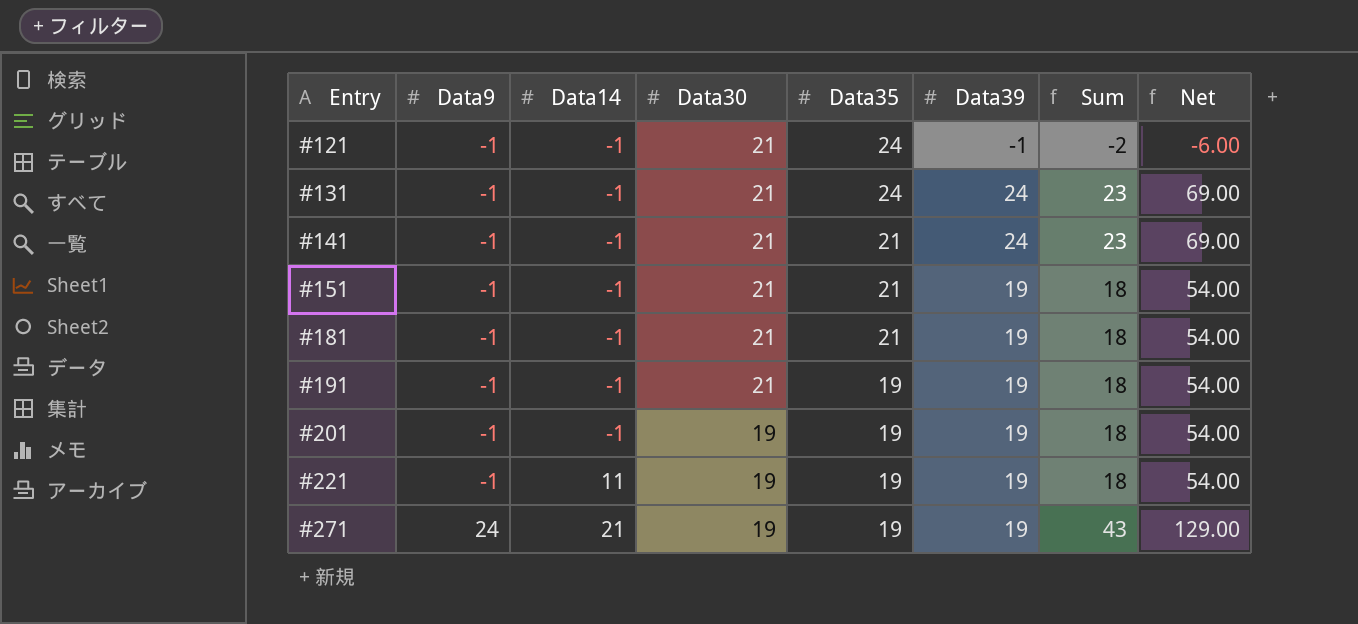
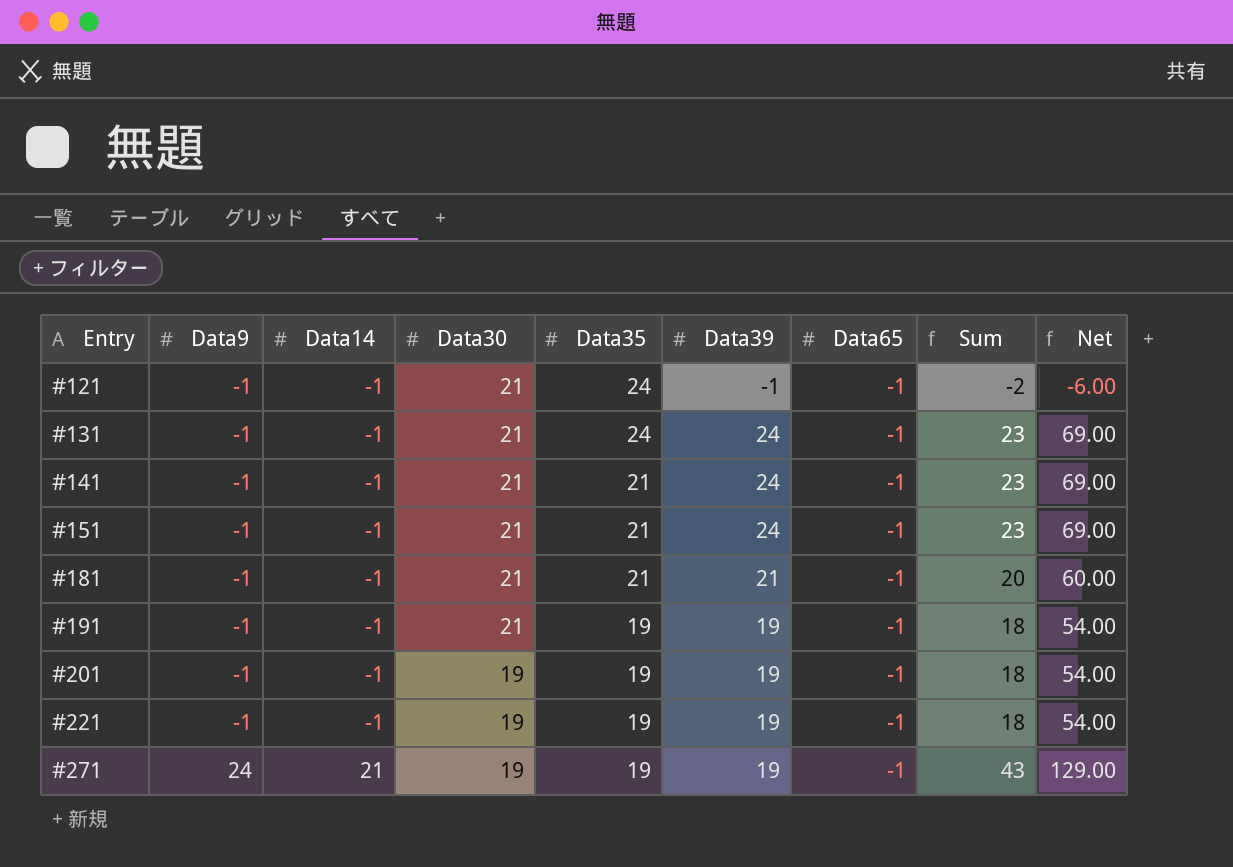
column Data65 | position: none -> 7
#151 | Data39: 19 -> 24
#151 | Sum: 18 -> 23
#151 | Net: 54.00 -> 69.00
#181 | Data39: 19 -> 21
#181 | Sum: 18 -> 20
#181 | Net: 54.00 -> 60.00
#221 | Data14: 11 -> -1

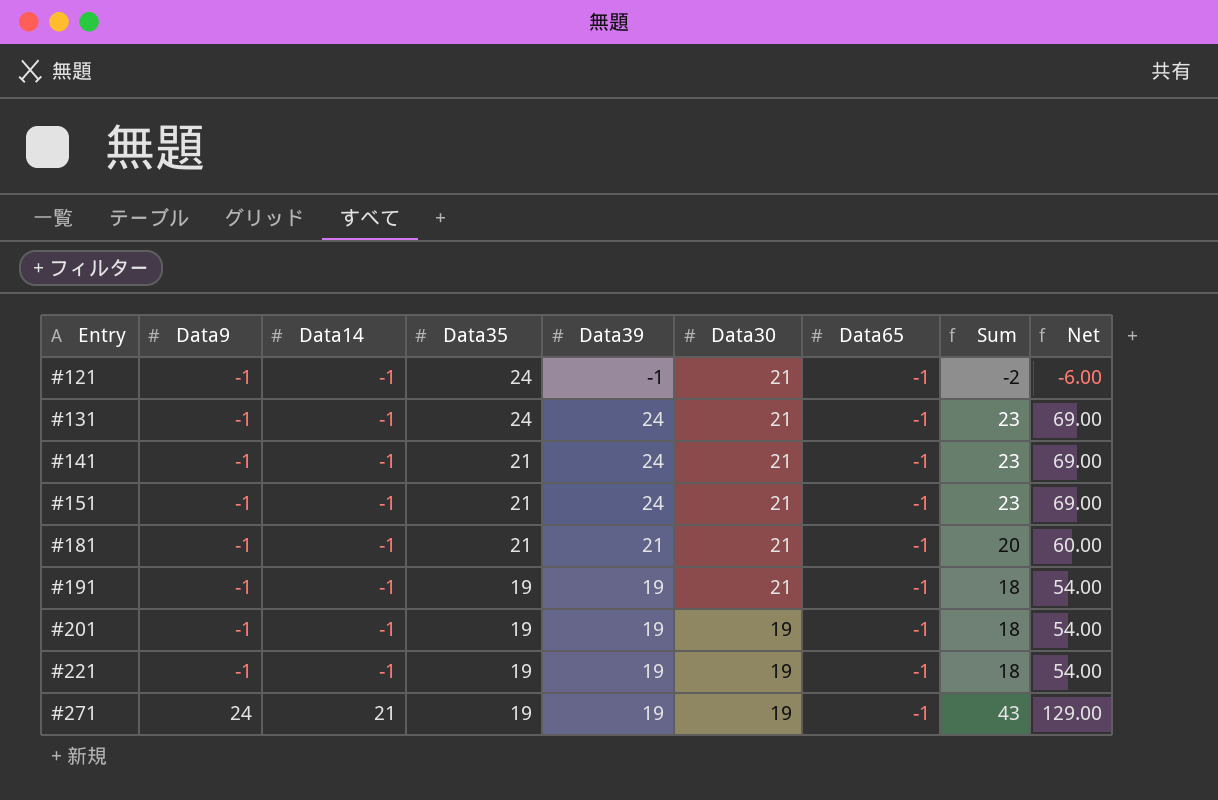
column Data30 | position: 4 -> 6

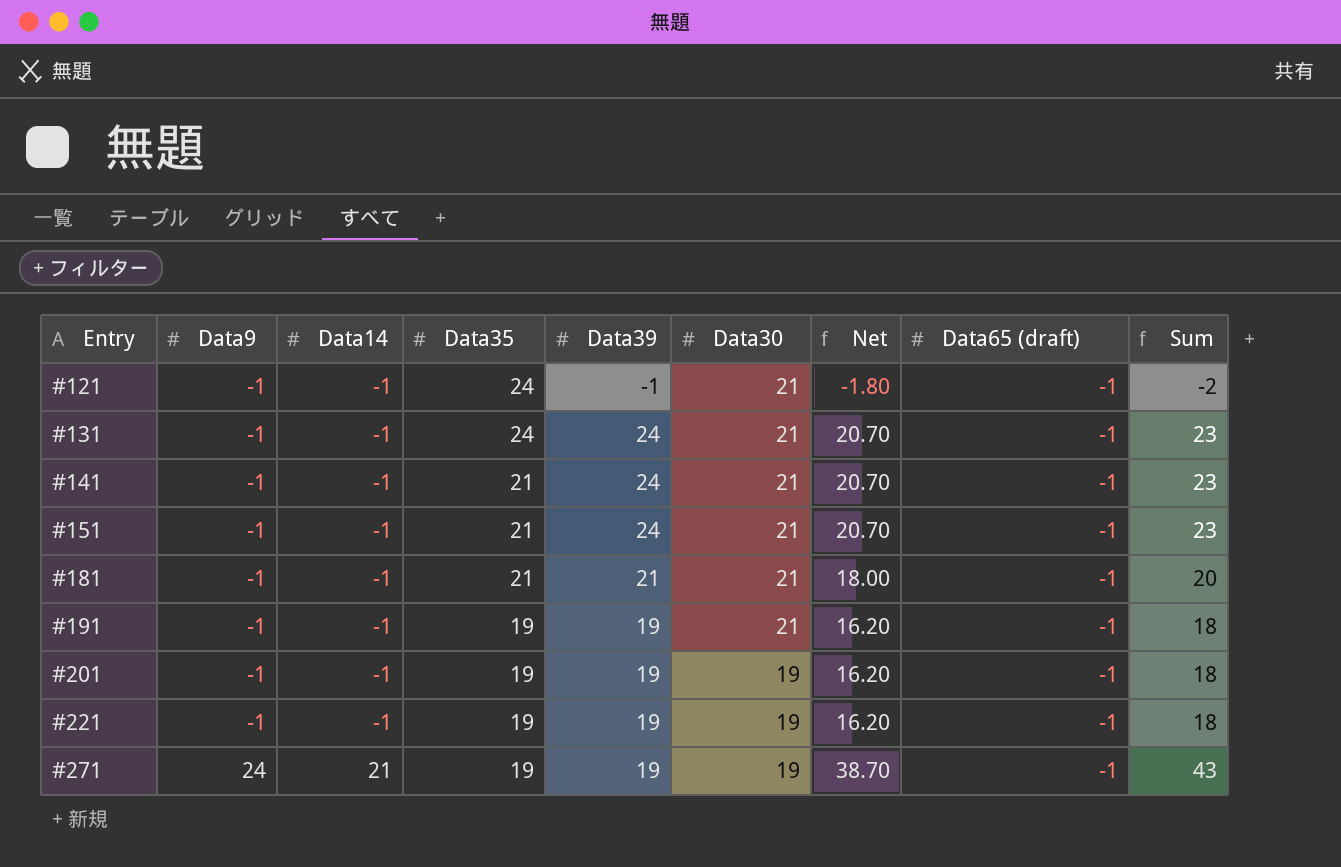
column Net | formula: [Sum] * 3 -> [Sum] * 0.9
column Net | position: 9 -> 7
column name: Data65 -> Data65 (draft)

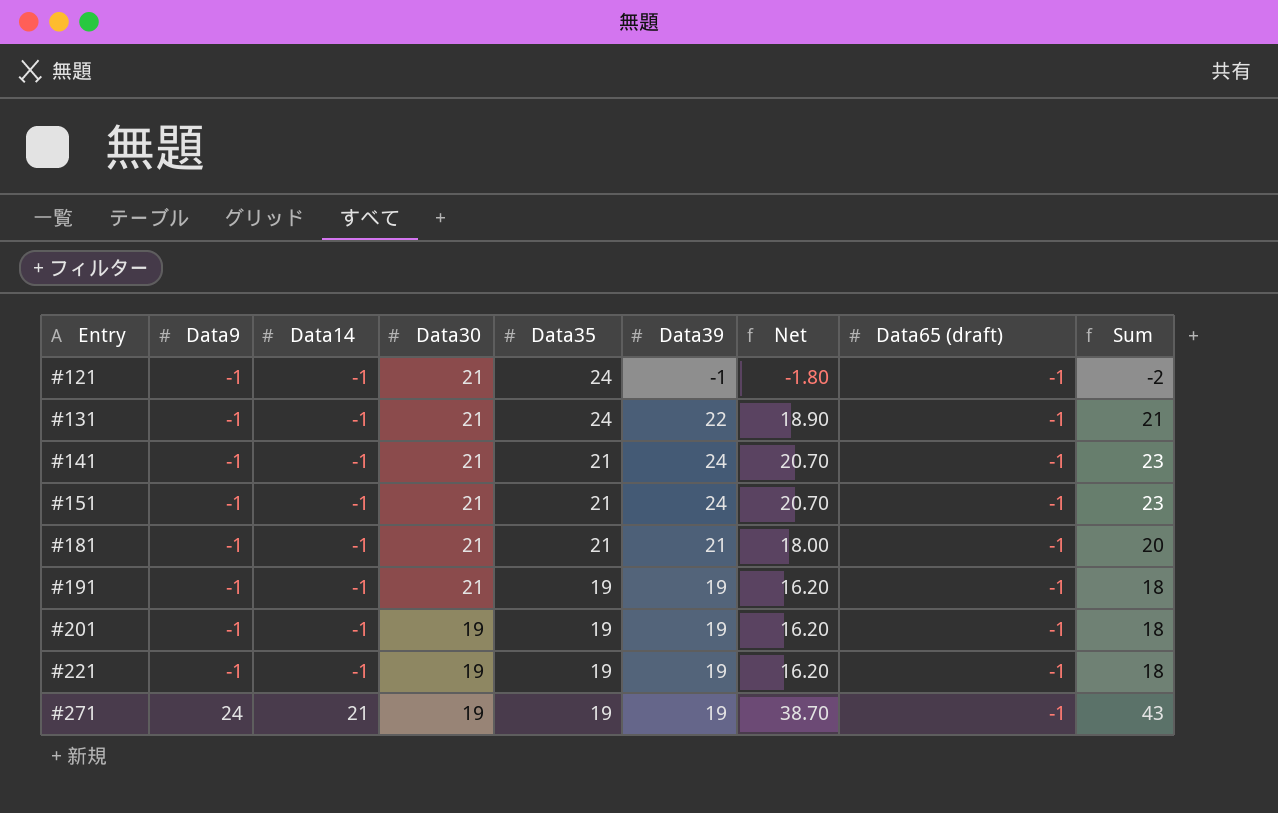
column Data30 | position: 6 -> 4
#131 | Data39: 24 -> 22
#131 | Net: 20.70 -> 18.90
#131 | Sum: 23 -> 21

